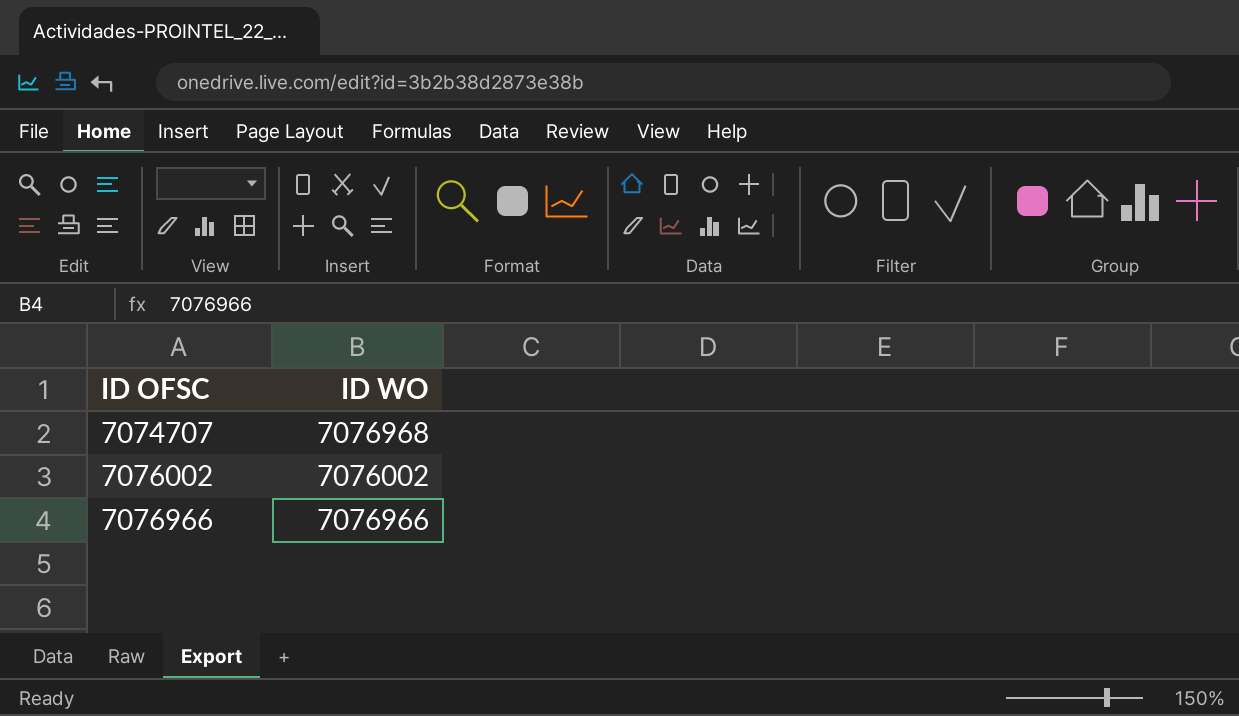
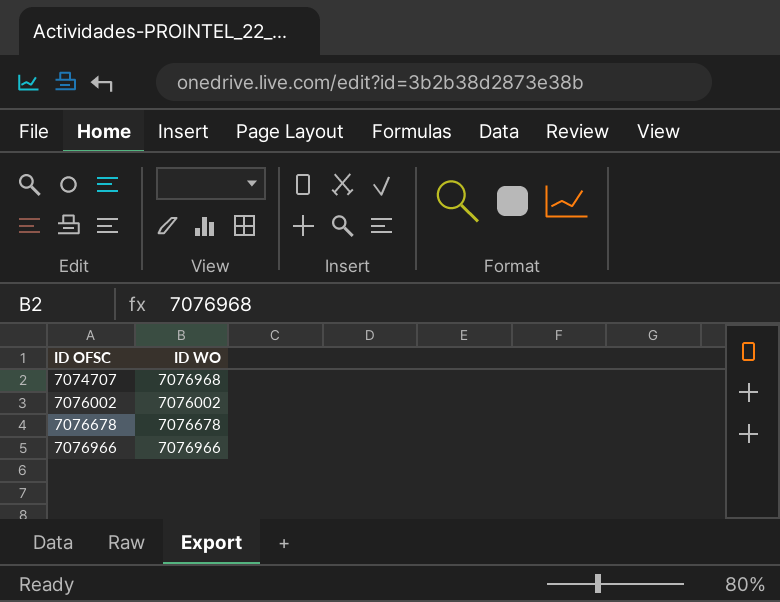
row 7076678: none -> 7076678

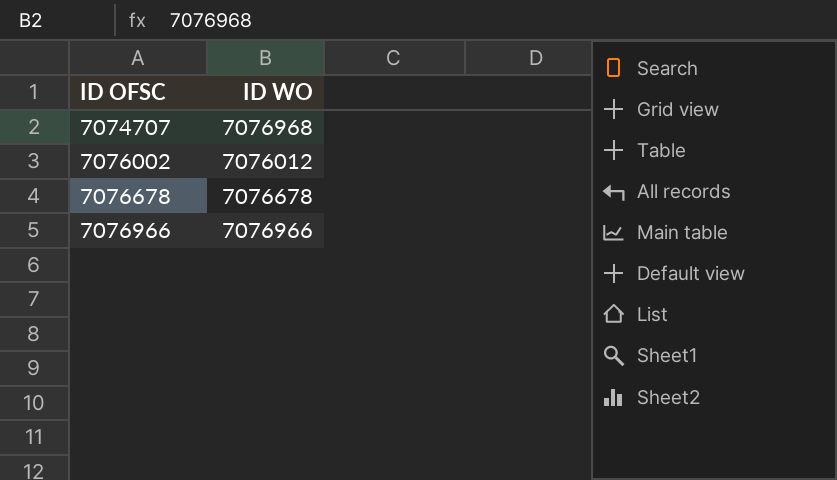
7076002 | ID WO: 7076002 -> 7076012

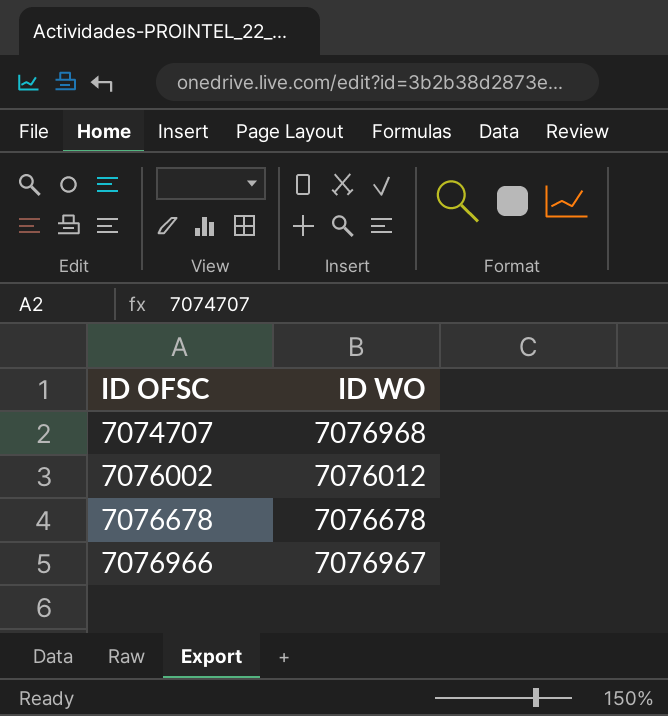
7076966 | ID WO: 7076966 -> 7076967

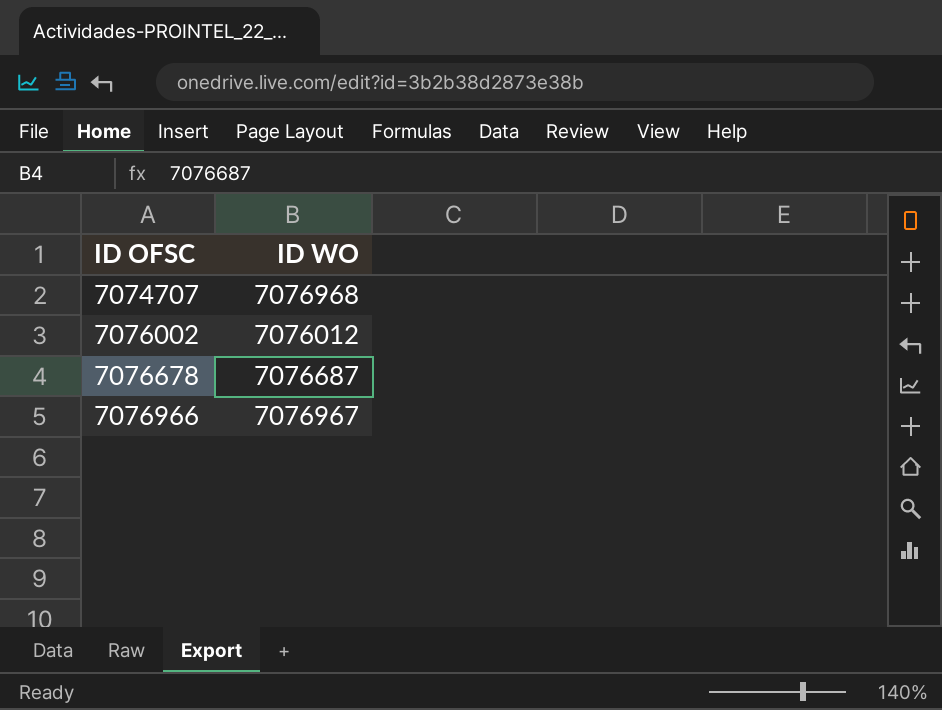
7076678 | ID WO: 7076678 -> 7076687

